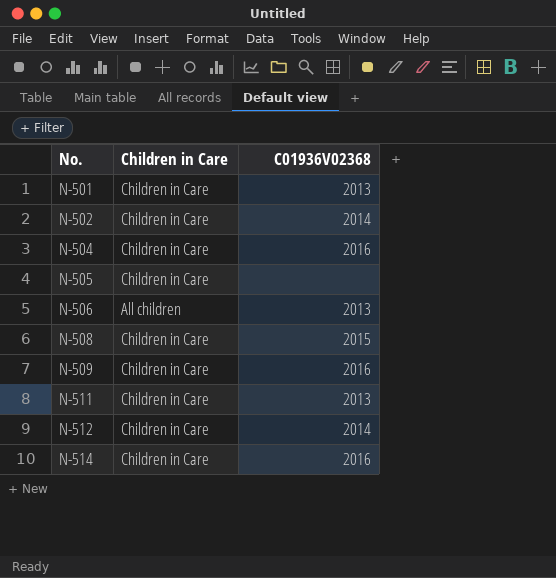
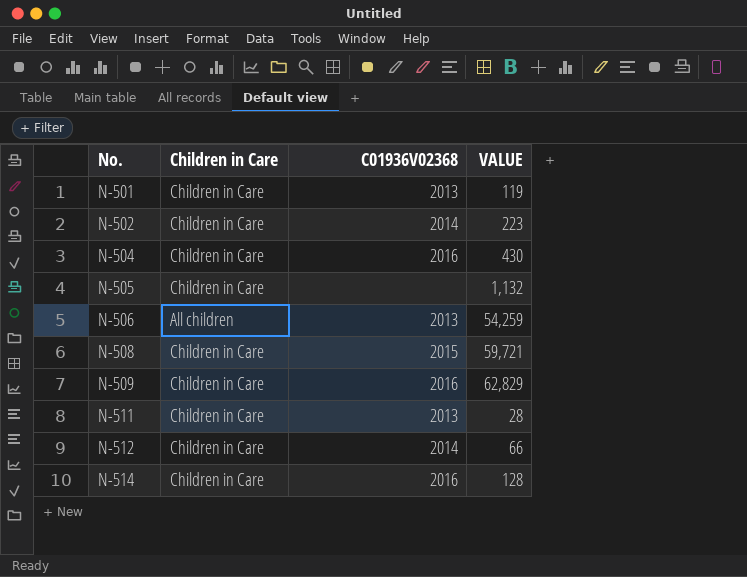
column VALUE | position: none -> 4

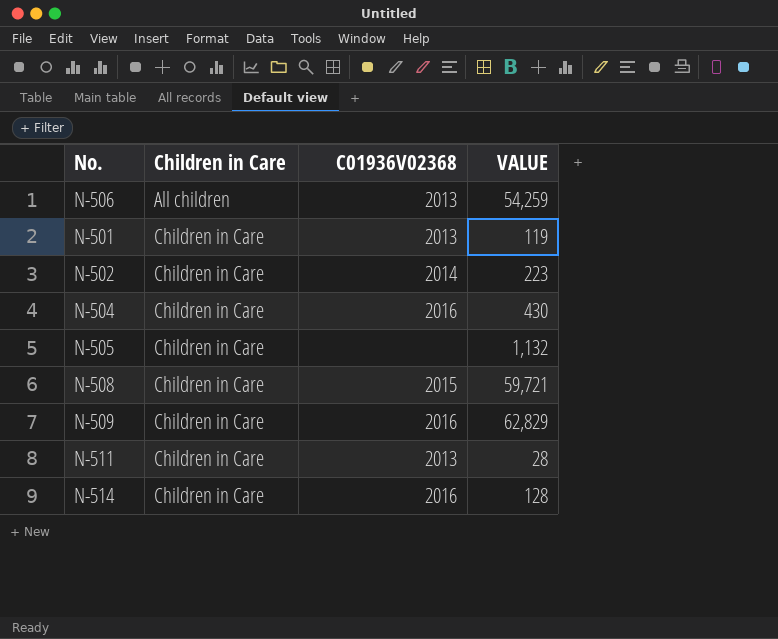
row order: No. ascending -> Children in Care ascending
row N-512: Children in Care | 2014 | 66 -> none

